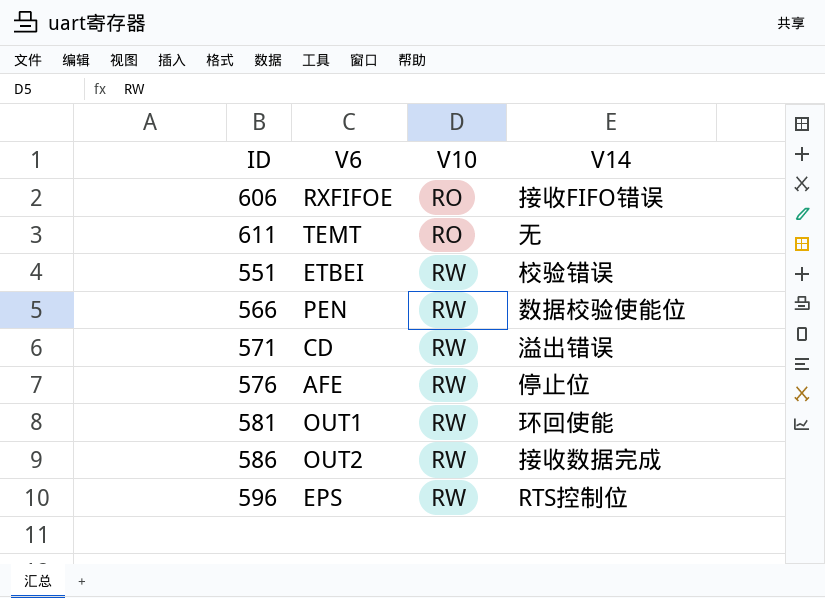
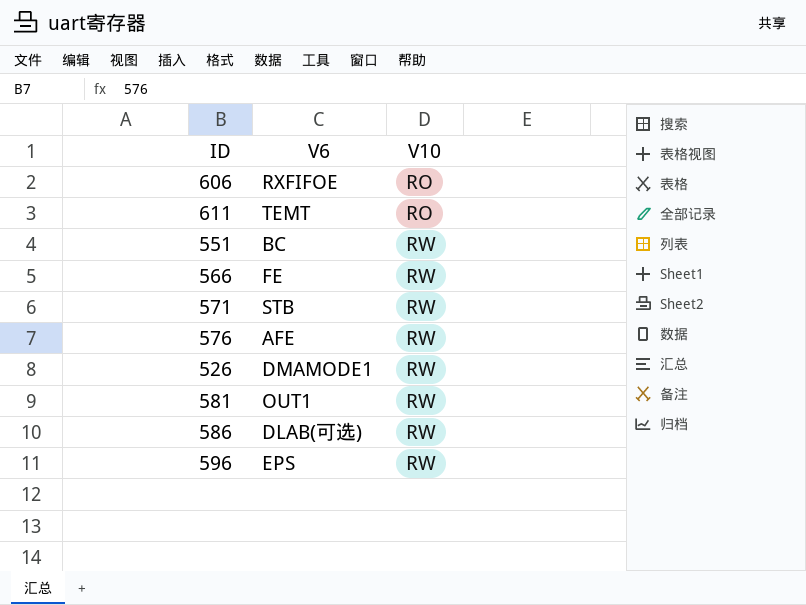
column V14 | position: 4 -> none
551 | V6: ETBEI -> BC
566 | V6: PEN -> FE
571 | V6: CD -> STB
row 526: none -> DMAMODE1 | RW
586 | V6: OUT2 -> DLAB(可选)

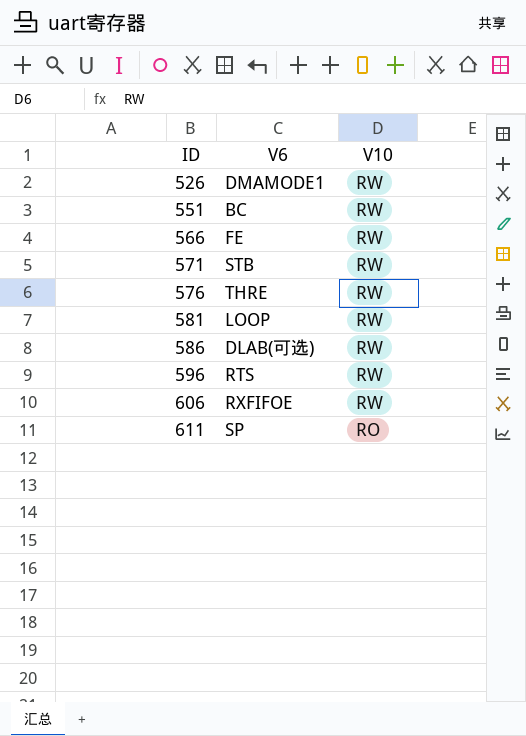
row order: V10 ascending -> ID ascending
576 | V6: AFE -> THRE
581 | V6: OUT1 -> LOOP
596 | V6: EPS -> RTS
606 | V10: RO -> RW
611 | V6: TEMT -> SP

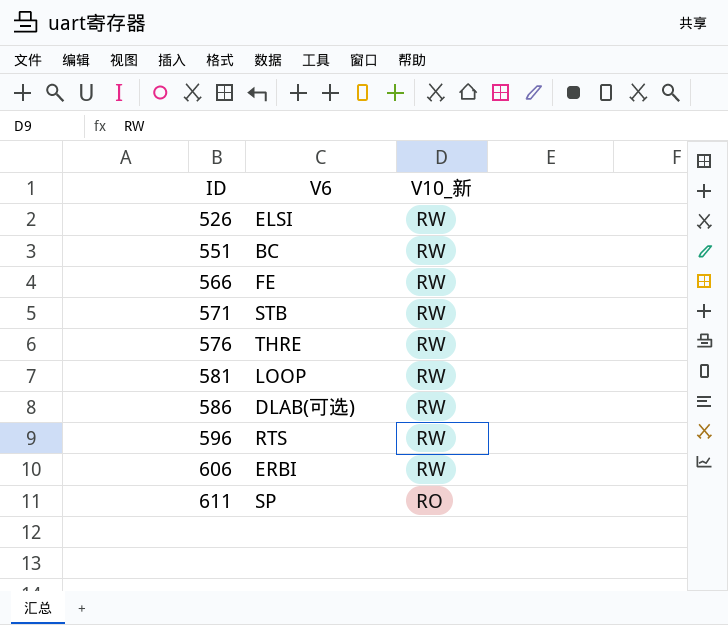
column name: V10 -> V10_新
526 | V6: DMAMODE1 -> ELSI
606 | V6: RXFIFOE -> ERBI

